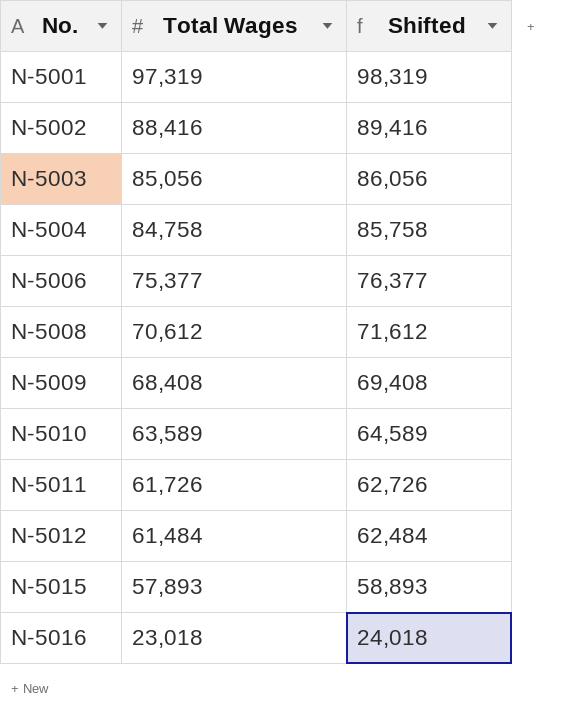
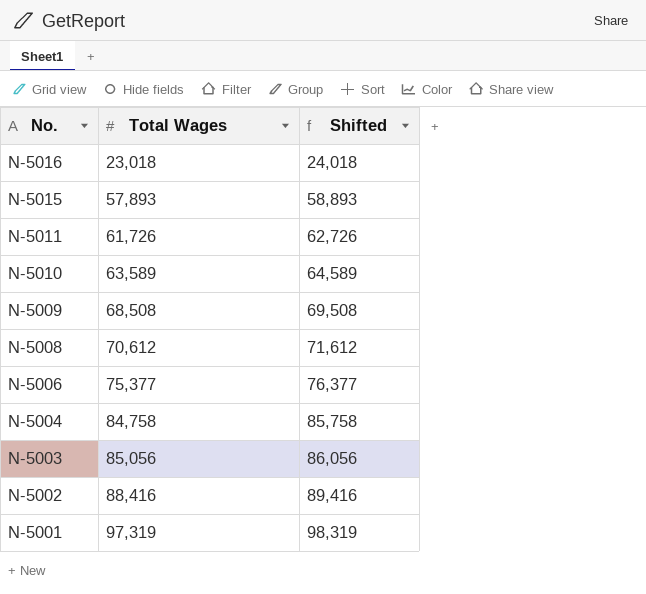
row order: No. ascending -> No. descending
row N-5012: 61,484 | 62,484 -> none
N-5009 | Total Wages: 68,408 -> 68,508
N-5009 | Shifted: 69,408 -> 69,508

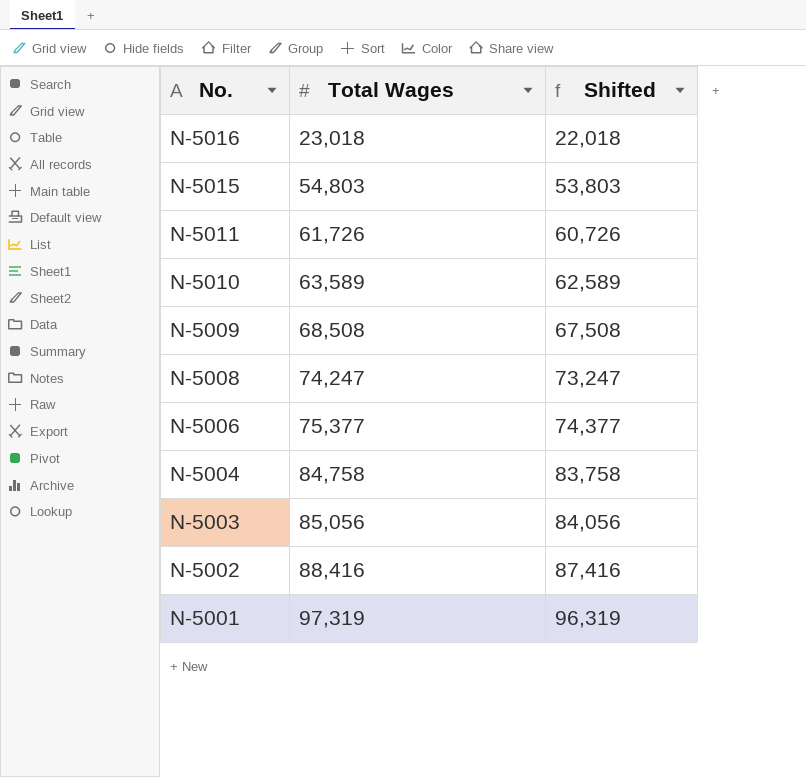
column Shifted | formula: [Total Wages] + 1000 -> [Total Wages] - 1000
N-5015 | Total Wages: 57,893 -> 54,803
N-5008 | Total Wages: 70,612 -> 74,247

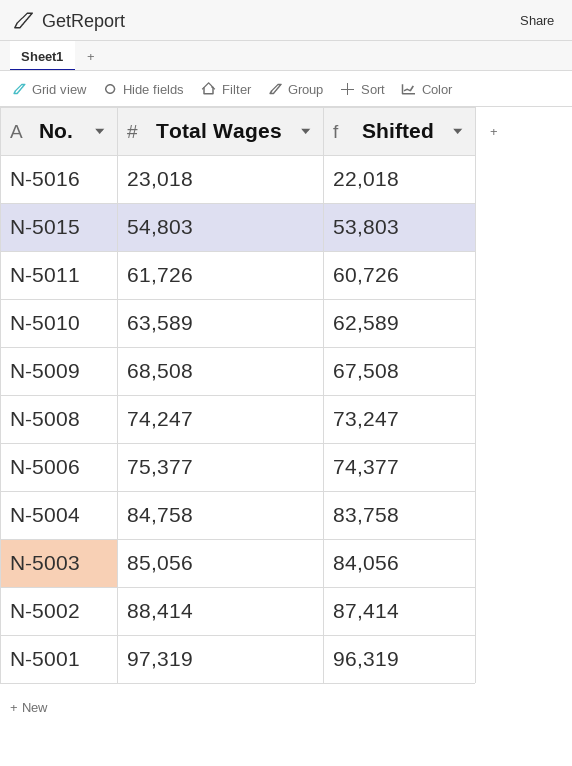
N-5002 | Total Wages: 88,416 -> 88,414
N-5002 | Shifted: 87,416 -> 87,414

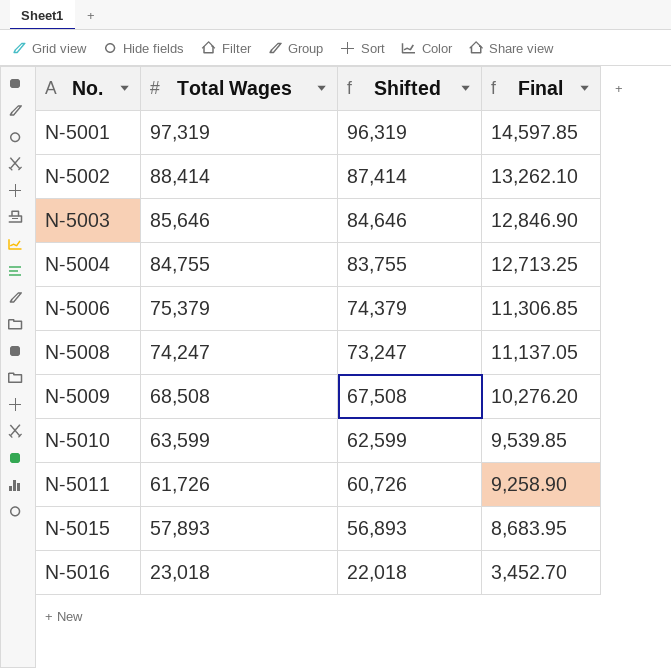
row order: No. descending -> No. ascending
column Final | formula: none -> [Total Wages] * 0.15
N-5003 | Total Wages: 85,056 -> 85,646
N-5003 | Shifted: 84,056 -> 84,646
N-5004 | Total Wages: 84,758 -> 84,755
N-5004 | Shifted: 83,758 -> 83,755
N-5006 | Total Wages: 75,377 -> 75,379
N-5006 | Shifted: 74,377 -> 74,379
N-5010 | Total Wages: 63,589 -> 63,599
N-5010 | Shifted: 62,589 -> 62,599
N-5015 | Total Wages: 54,803 -> 57,893
N-5015 | Shifted: 53,803 -> 56,893

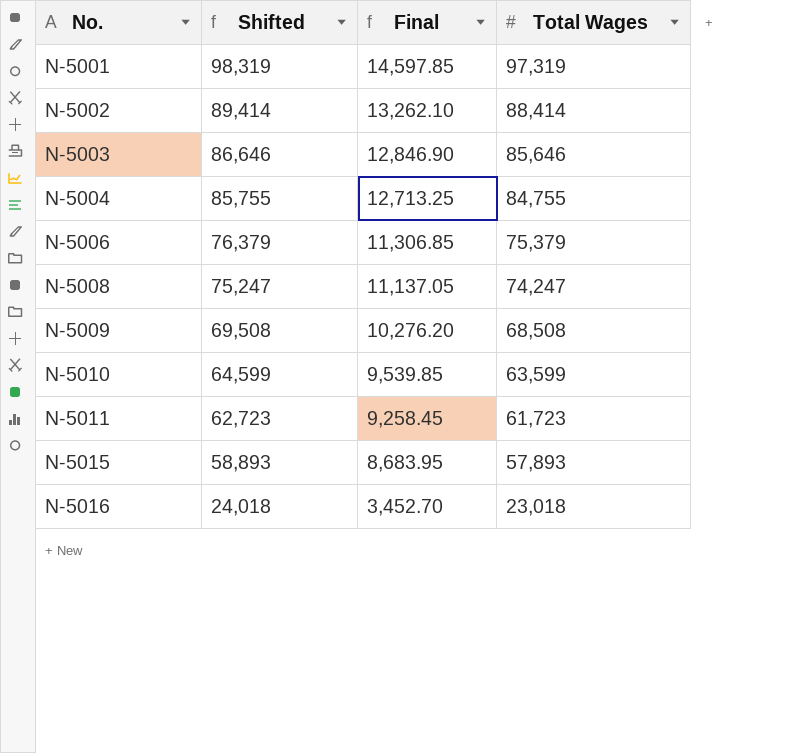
column Shifted | formula: [Total Wages] - 1000 -> [Total Wages] + 1000
column Total Wages | position: 2 -> 4
N-5011 | Final: 9,258.90 -> 9,258.45
N-5011 | Total Wages: 61,726 -> 61,723

